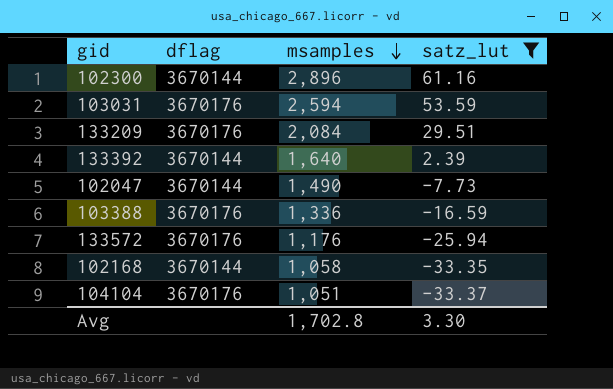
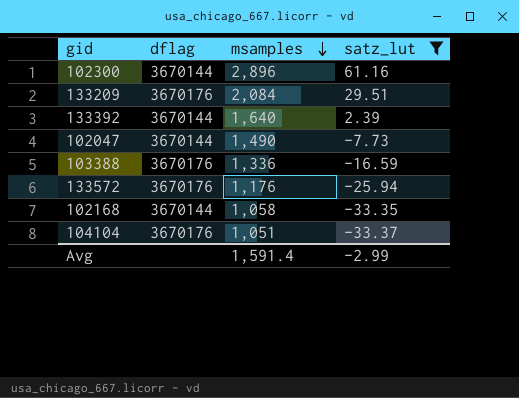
row 103031: 3670176 | 2,594 | 53.59 -> none
Avg | msamples: 1,702.8 -> 1,591.4
Avg | satz_lut: 3.30 -> -2.99

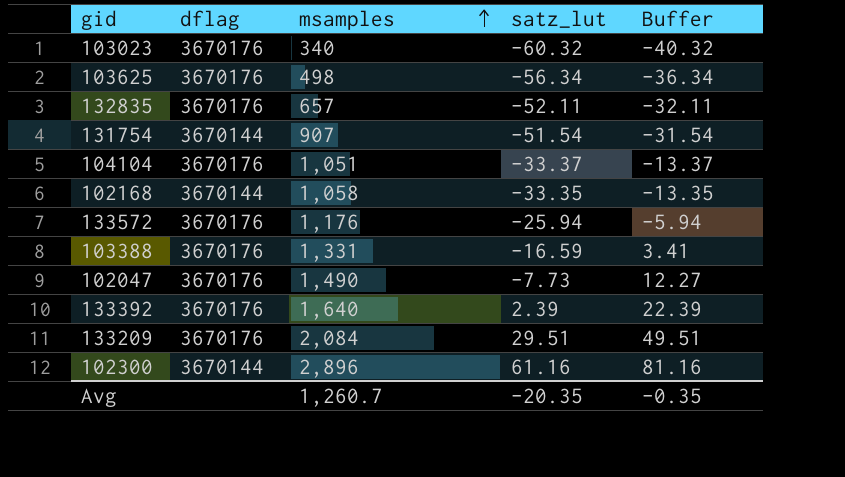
filter: satz_lut >= -33.37 -> none
row order: msamples descending -> msamples ascending
column Buffer | formula: none -> [satz_lut] + 20
103388 | msamples: 1,336 -> 1,331
102047 | dflag: 3670144 -> 3670176
133392 | dflag: 3670144 -> 3670176
Avg | msamples: 1,591.4 -> 1,260.7
Avg | satz_lut: -2.99 -> -20.35

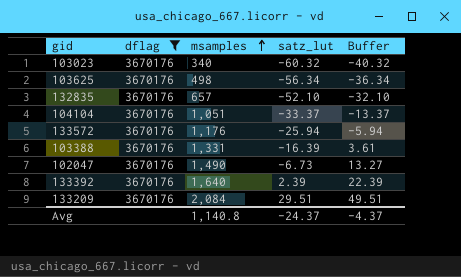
filter: none -> dflag = 3670176
132835 | satz_lut: -52.11 -> -52.10
132835 | Buffer: -32.11 -> -32.10
103388 | satz_lut: -16.59 -> -16.39
103388 | Buffer: 3.41 -> 3.61
102047 | satz_lut: -7.73 -> -6.73
102047 | Buffer: 12.27 -> 13.27
Avg | msamples: 1,260.7 -> 1,140.8
Avg | satz_lut: -20.35 -> -24.37
Avg | Buffer: -0.35 -> -4.37

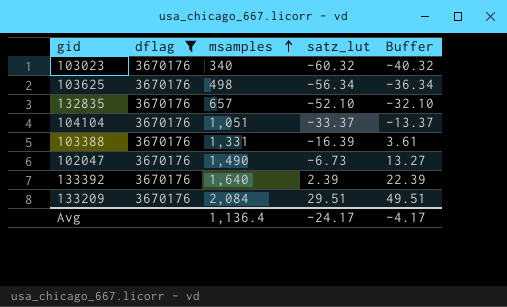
row 133572: 3670176 | 1,176 | -25.94 | -5.94 -> none
Avg | msamples: 1,140.8 -> 1,136.4
Avg | satz_lut: -24.37 -> -24.17
Avg | Buffer: -4.37 -> -4.17

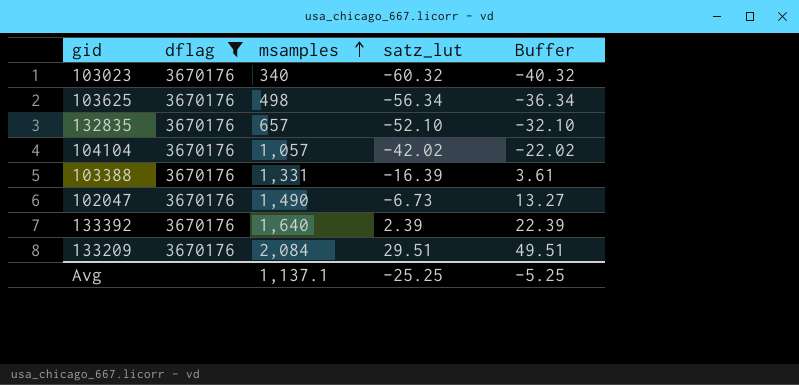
104104 | msamples: 1,051 -> 1,057
104104 | satz_lut: -33.37 -> -42.02
104104 | Buffer: -13.37 -> -22.02
Avg | msamples: 1,136.4 -> 1,137.1
Avg | satz_lut: -24.17 -> -25.25
Avg | Buffer: -4.17 -> -5.25

